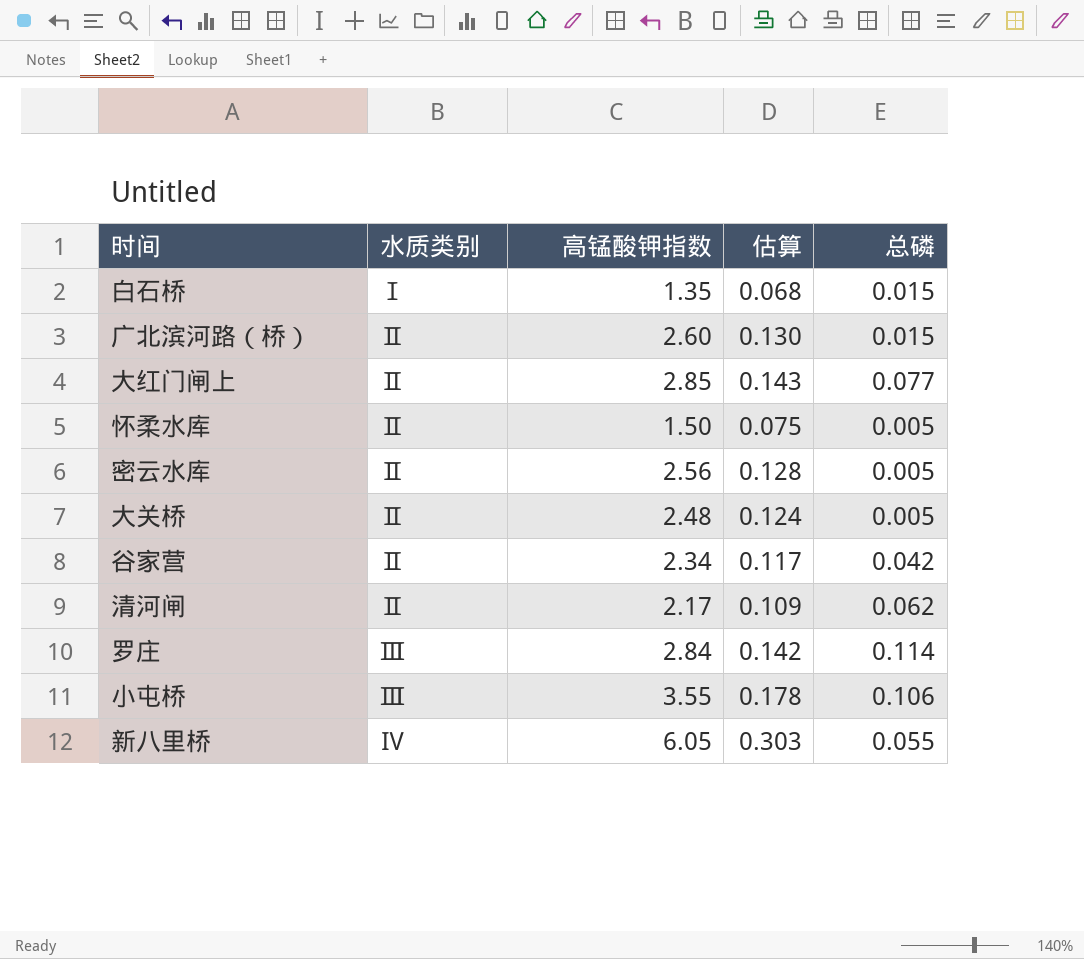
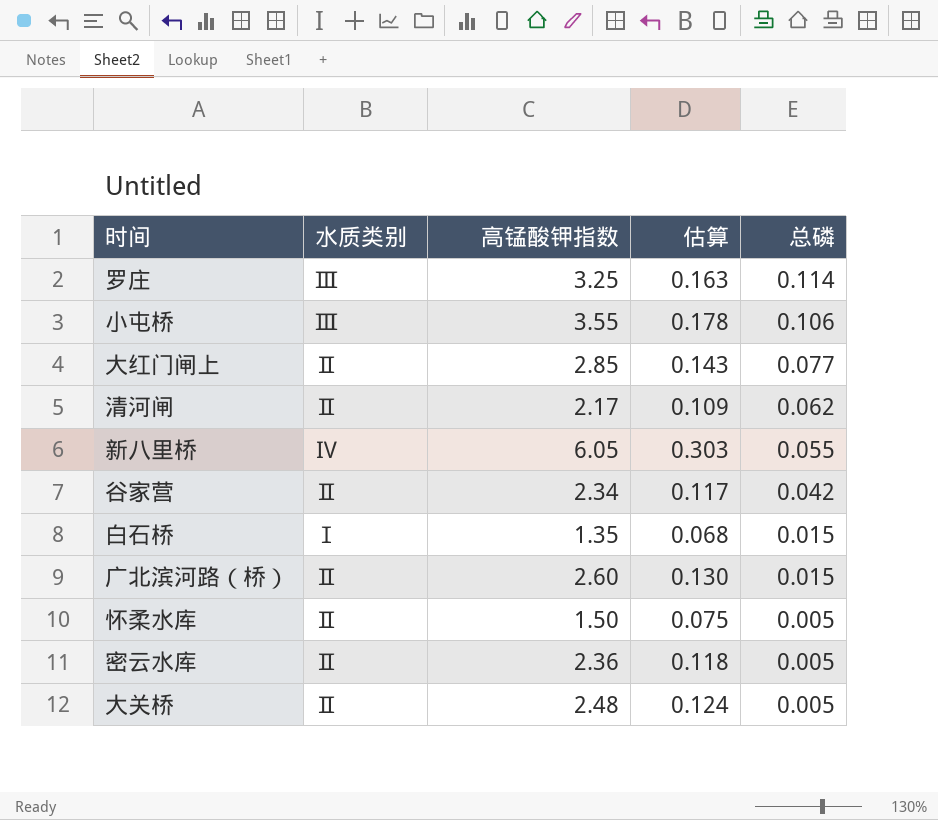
row order: 水质类别 ascending -> 总磷 descending
罗庄 | 高锰酸钾指数: 2.84 -> 3.25
罗庄 | 估算: 0.142 -> 0.163
密云水库 | 高锰酸钾指数: 2.56 -> 2.36
密云水库 | 估算: 0.128 -> 0.118

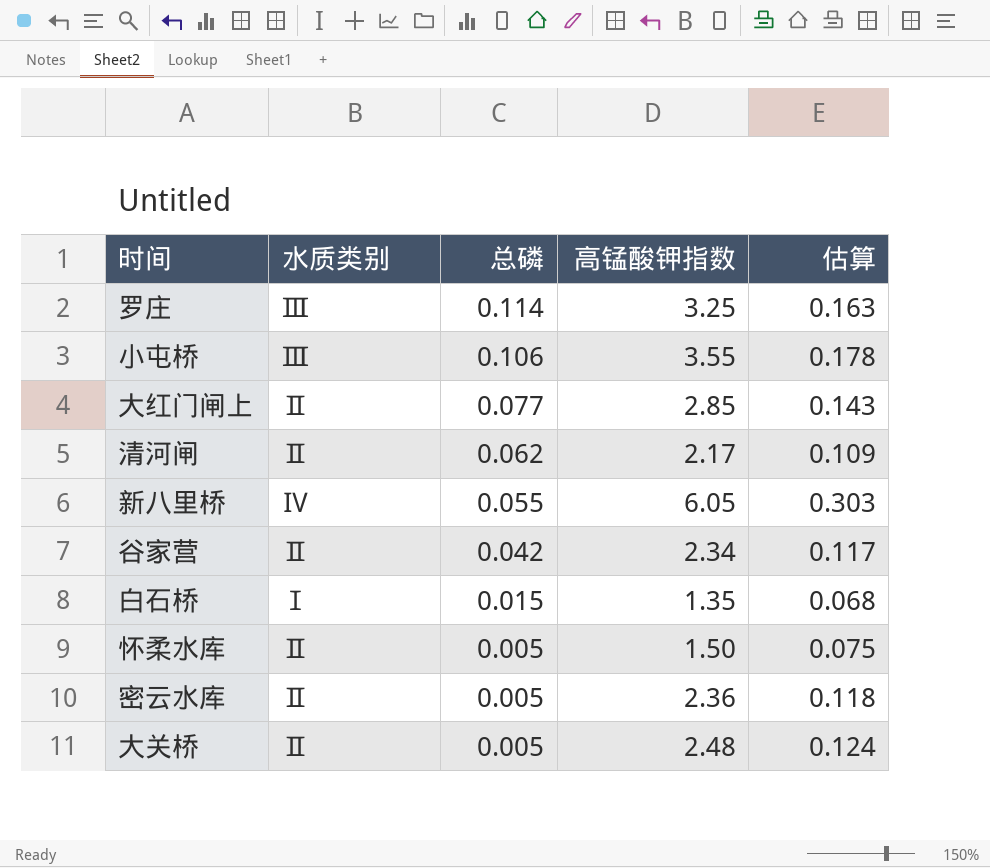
column 总磷 | position: 5 -> 3
row 广北滨河路（桥）: Ⅱ | 2.60 | 0.130 | 0.015 -> none

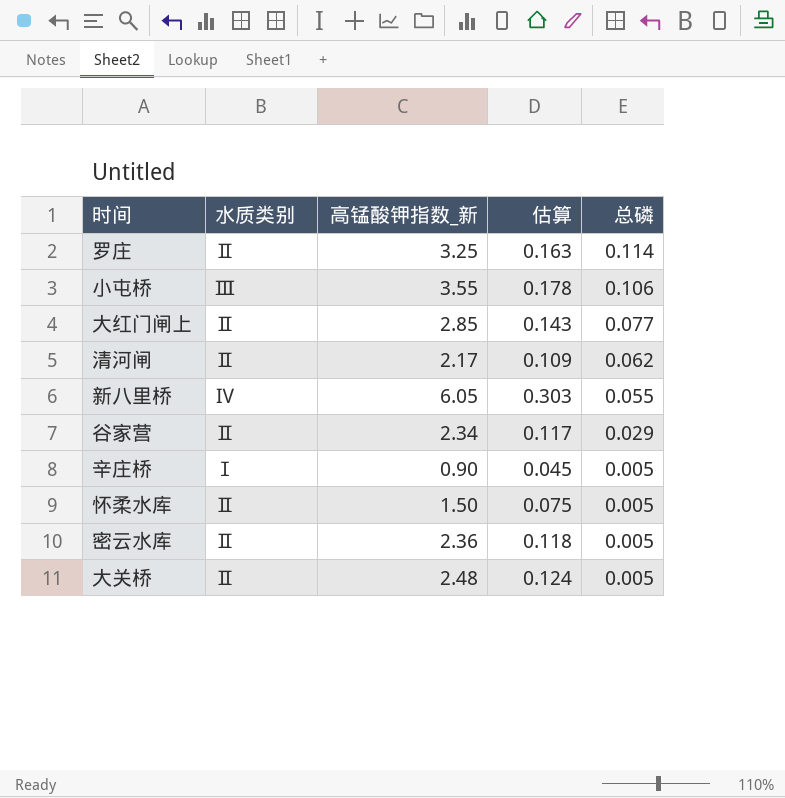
column name: 高锰酸钾指数 -> 高锰酸钾指数_新
column 总磷 | position: 3 -> 5
row 白石桥: Ⅰ | 0.015 | 1.35 | 0.068 -> none
罗庄 | 水质类别: Ⅲ -> Ⅱ
谷家营 | 总磷: 0.042 -> 0.029
row 辛庄桥: none -> Ⅰ | 0.90 | 0.045 | 0.005

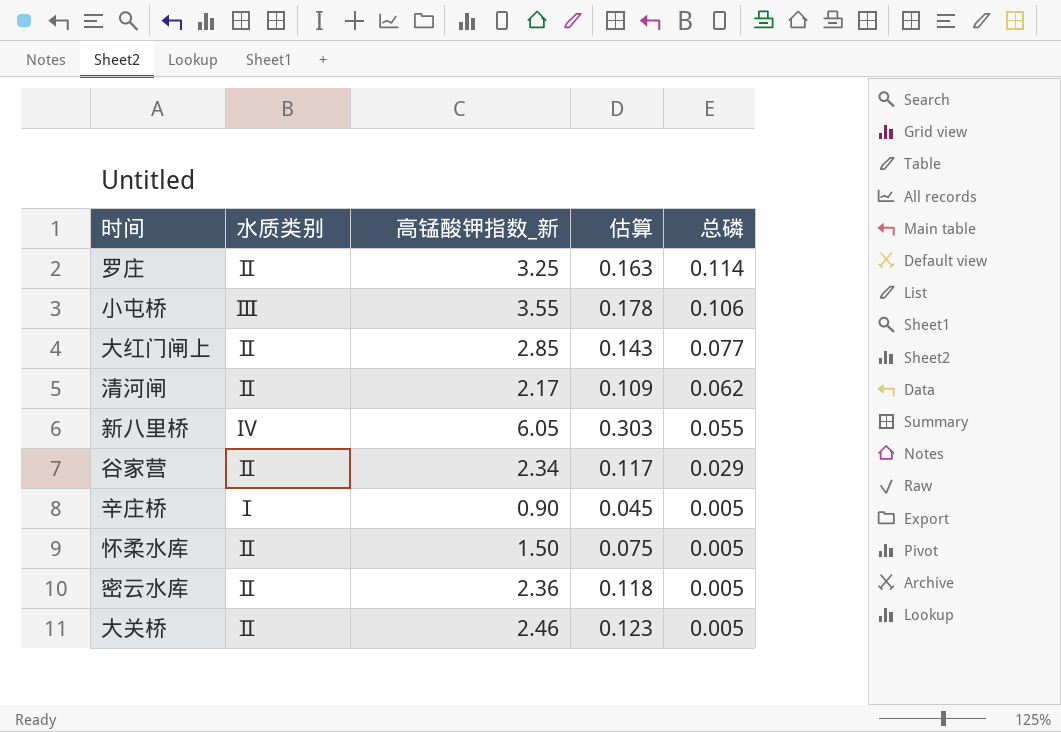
大关桥 | 高锰酸钾指数_新: 2.48 -> 2.46
大关桥 | 估算: 0.124 -> 0.123

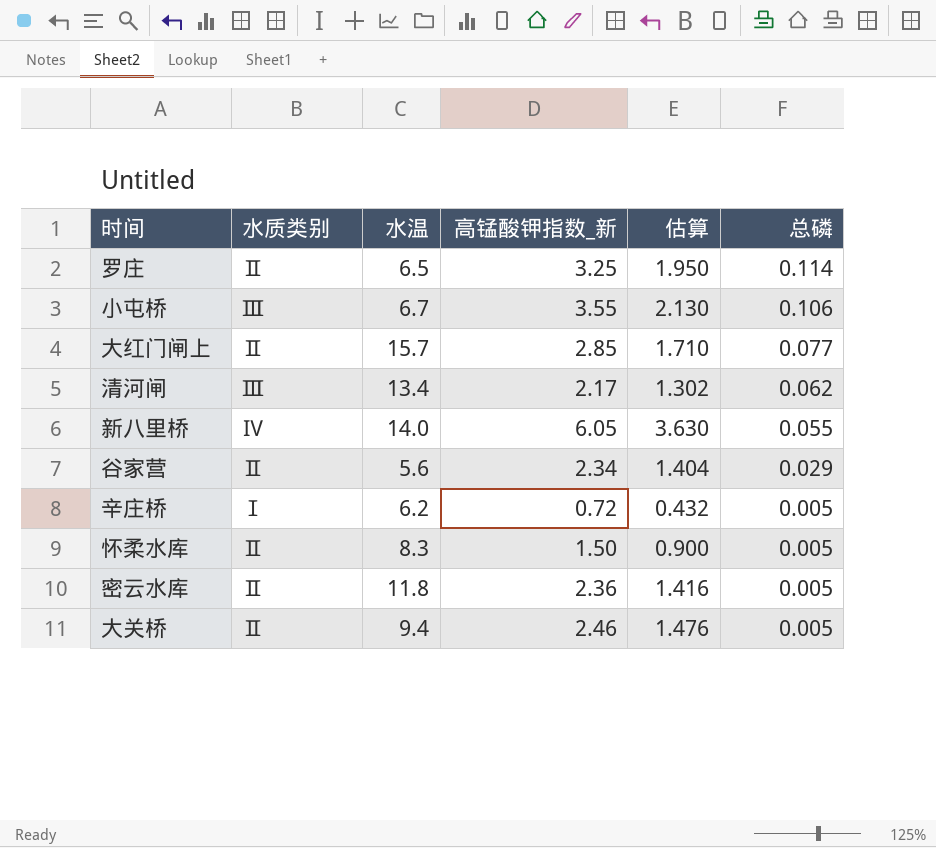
column 水温 | position: none -> 3
column 估算 | formula: [高锰酸钾指数_新] * 0.05 -> [高锰酸钾指数_新] * 0.6
清河闸 | 水质类别: Ⅱ -> Ⅲ
辛庄桥 | 高锰酸钾指数_新: 0.90 -> 0.72

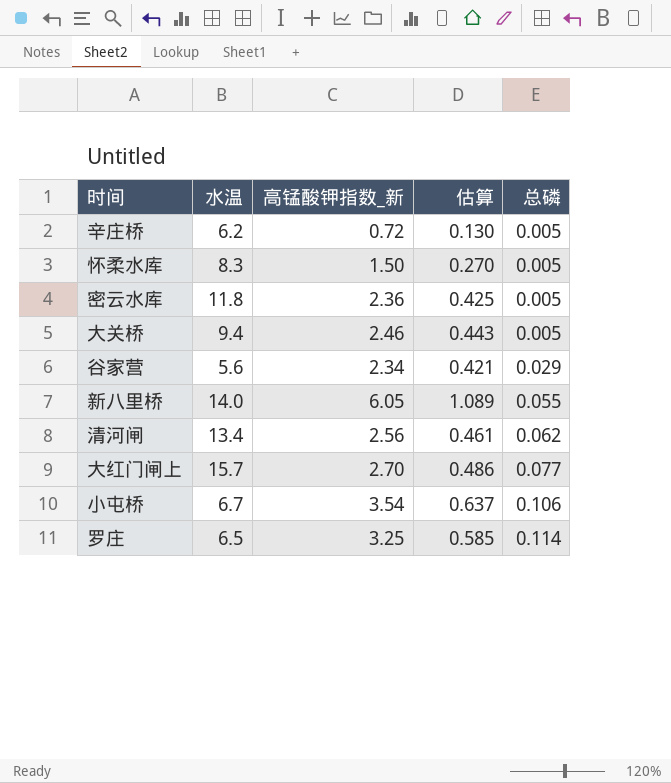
row order: 总磷 descending -> 总磷 ascending
column 水质类别 | position: 2 -> none
column 估算 | formula: [高锰酸钾指数_新] * 0.6 -> [高锰酸钾指数_新] * 0.18
清河闸 | 高锰酸钾指数_新: 2.17 -> 2.56
大红门闸上 | 高锰酸钾指数_新: 2.85 -> 2.70
小屯桥 | 高锰酸钾指数_新: 3.55 -> 3.54

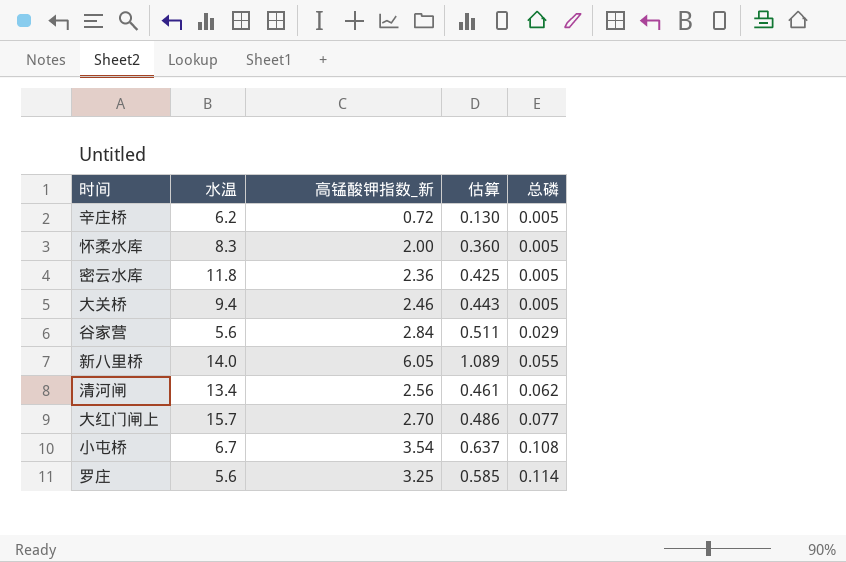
怀柔水库 | 高锰酸钾指数_新: 1.50 -> 2.00
怀柔水库 | 估算: 0.270 -> 0.360
谷家营 | 高锰酸钾指数_新: 2.34 -> 2.84
谷家营 | 估算: 0.421 -> 0.511
小屯桥 | 总磷: 0.106 -> 0.108
罗庄 | 水温: 6.5 -> 5.6

